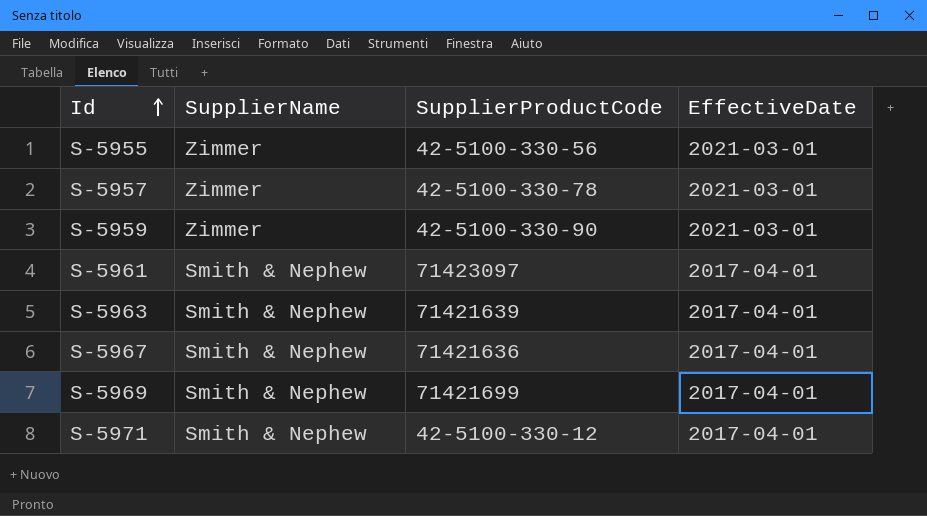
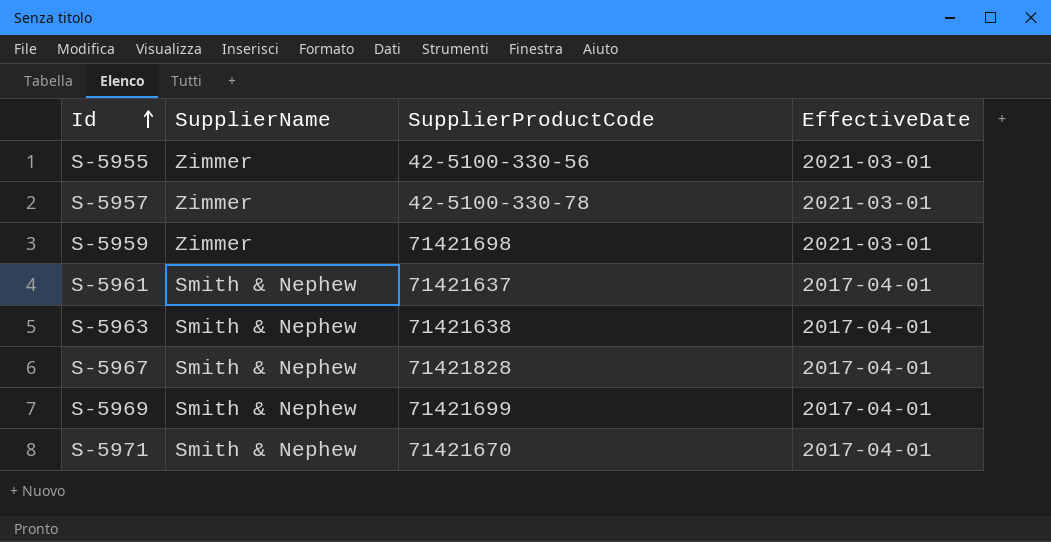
S-5959 | SupplierProductCode: 42-5100-330-90 -> 71421698
S-5961 | SupplierProductCode: 71423097 -> 71421637
S-5963 | SupplierProductCode: 71421639 -> 71421638
S-5967 | SupplierProductCode: 71421636 -> 71421828
S-5971 | SupplierProductCode: 42-5100-330-12 -> 71421670

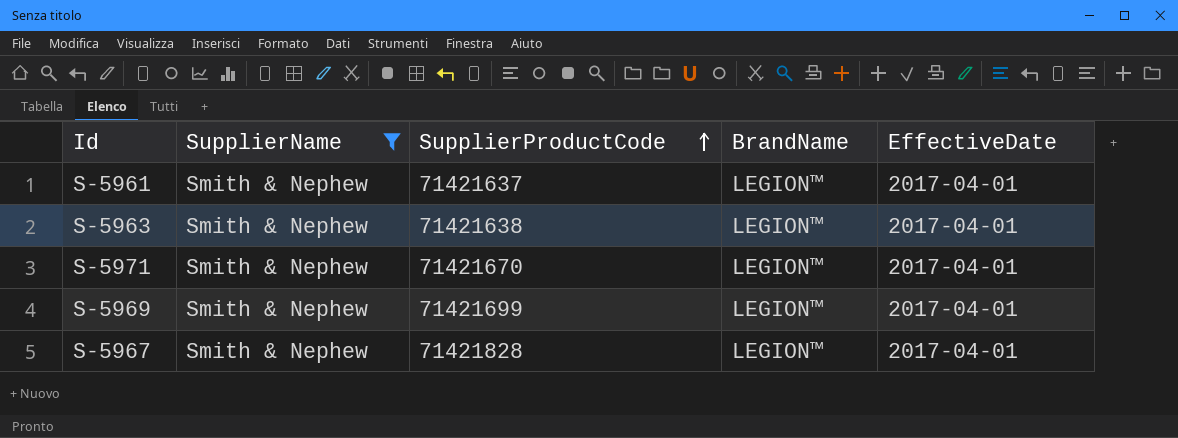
filter: none -> SupplierName = Smith & Nephew
row order: Id ascending -> SupplierProductCode ascending
column BrandName | position: none -> 4

